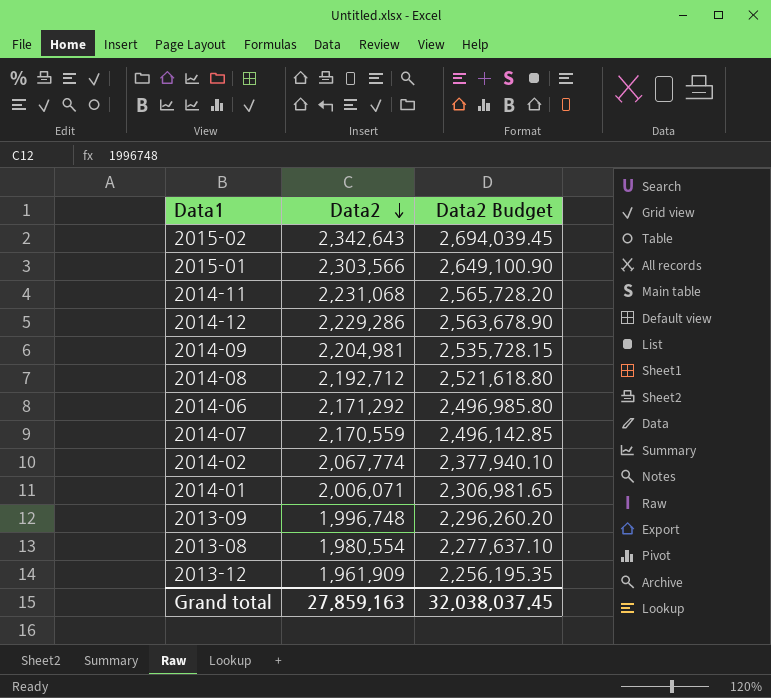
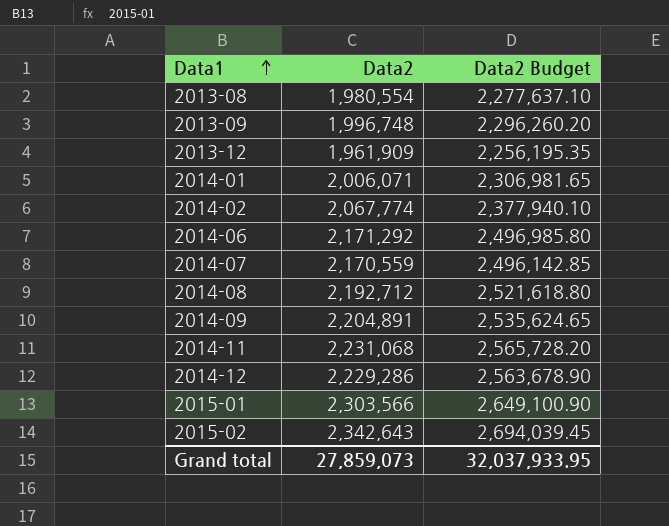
row order: Data2 descending -> Data1 ascending
2014-09 | Data2: 2,204,981 -> 2,204,891
2014-09 | Data2 Budget: 2,535,728.15 -> 2,535,624.65
Grand total | Data2: 27,859,163 -> 27,859,073
Grand total | Data2 Budget: 32,038,037.45 -> 32,037,933.95

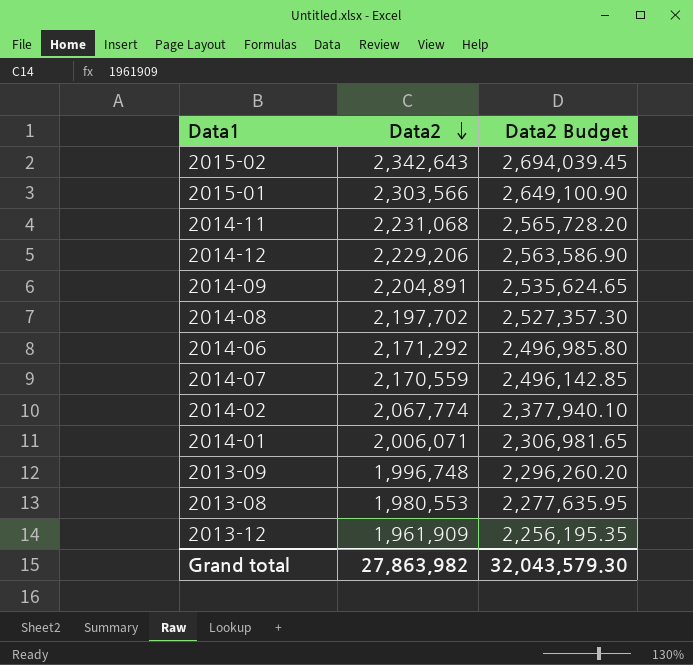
row order: Data1 ascending -> Data2 descending
2014-12 | Data2: 2,229,286 -> 2,229,206
2014-12 | Data2 Budget: 2,563,678.90 -> 2,563,586.90
2014-08 | Data2: 2,192,712 -> 2,197,702
2014-08 | Data2 Budget: 2,521,618.80 -> 2,527,357.30
2013-08 | Data2: 1,980,554 -> 1,980,553
2013-08 | Data2 Budget: 2,277,637.10 -> 2,277,635.95
Grand total | Data2: 27,859,073 -> 27,863,982
Grand total | Data2 Budget: 32,037,933.95 -> 32,043,579.30

